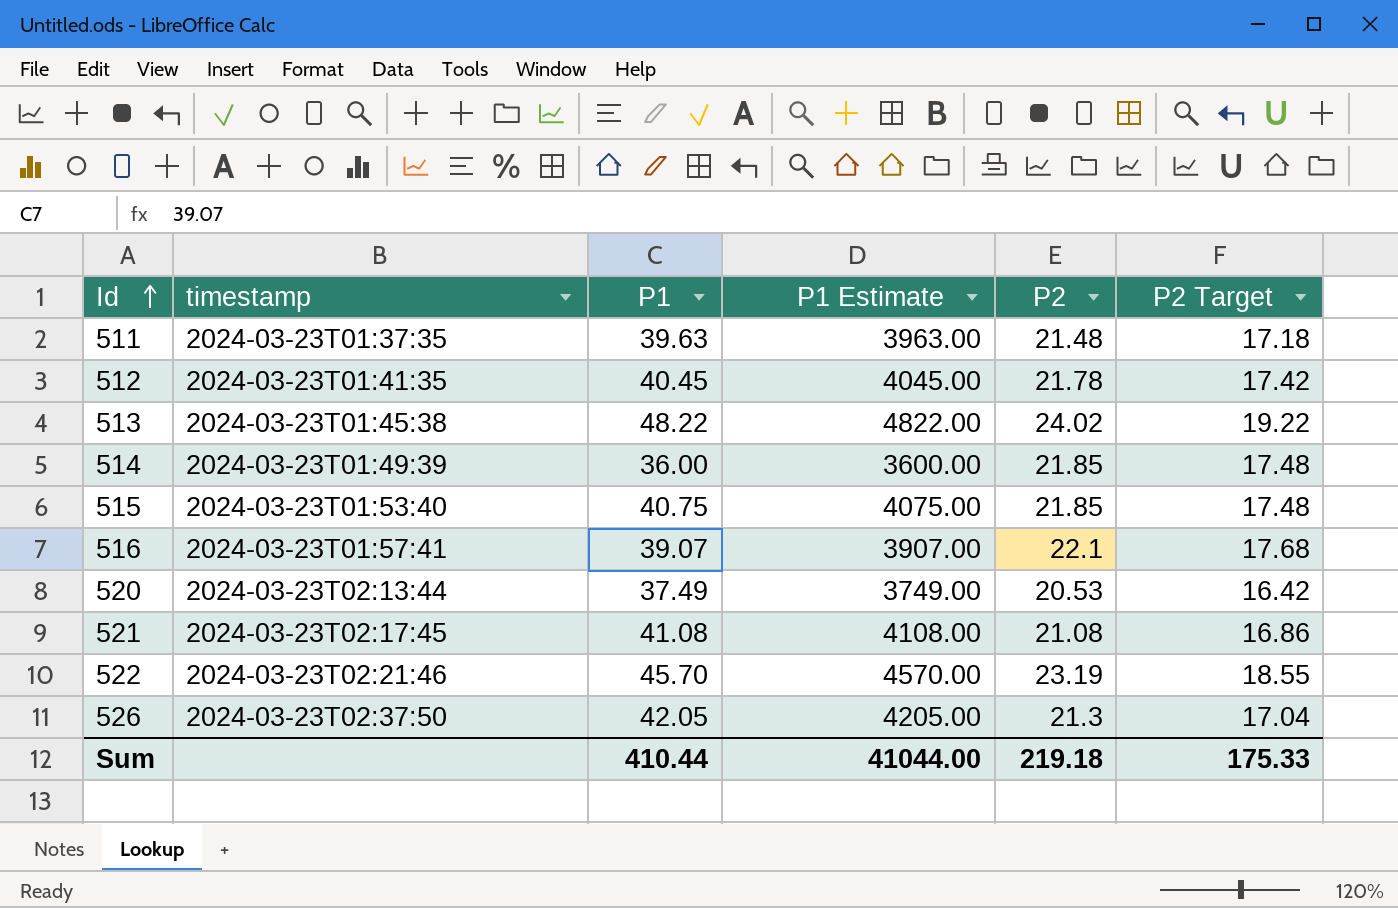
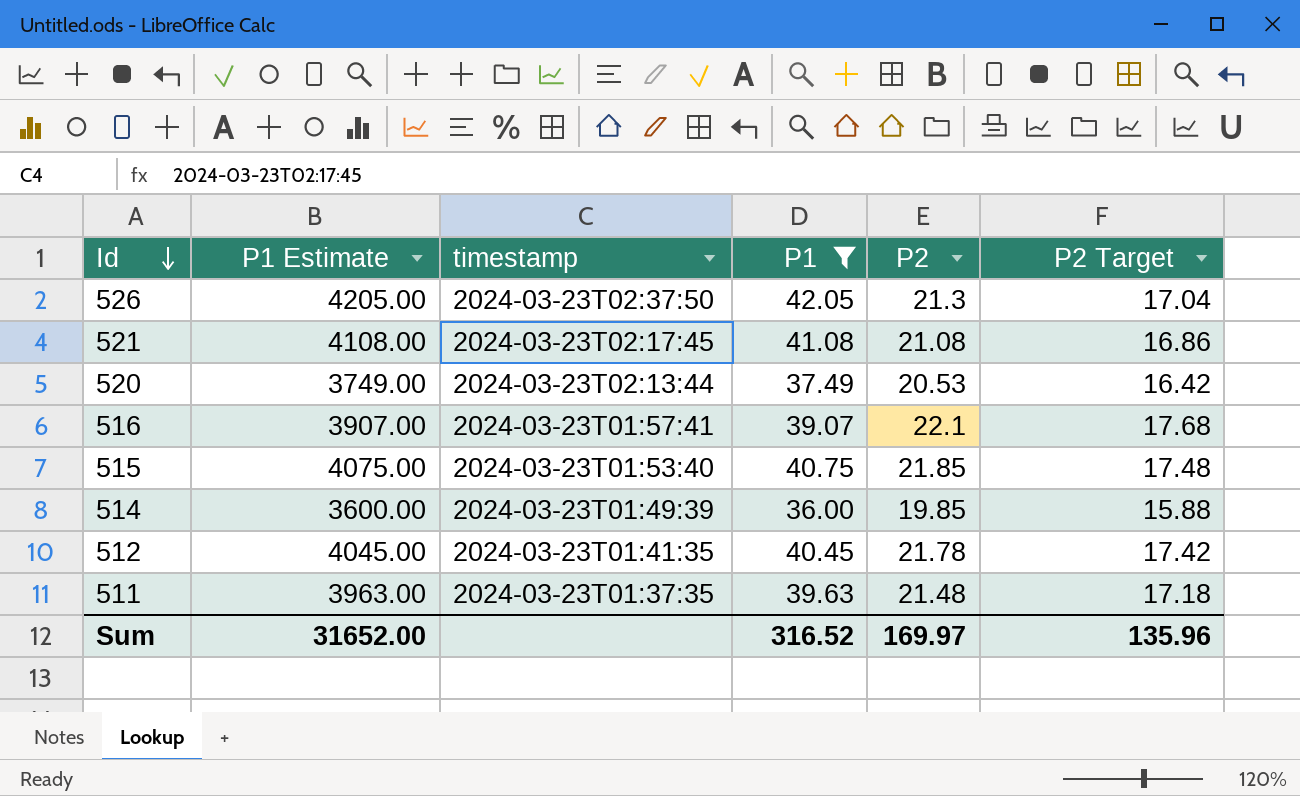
filter: none -> P1 <= 42.05
row order: Id ascending -> Id descending
column P1 Estimate | position: 4 -> 2
514 | P2: 21.85 -> 19.85
514 | P2 Target: 17.48 -> 15.88
Sum | P1 Estimate: 41044.00 -> 31652.00
Sum | P1: 410.44 -> 316.52
Sum | P2: 219.18 -> 169.97
Sum | P2 Target: 175.33 -> 135.96

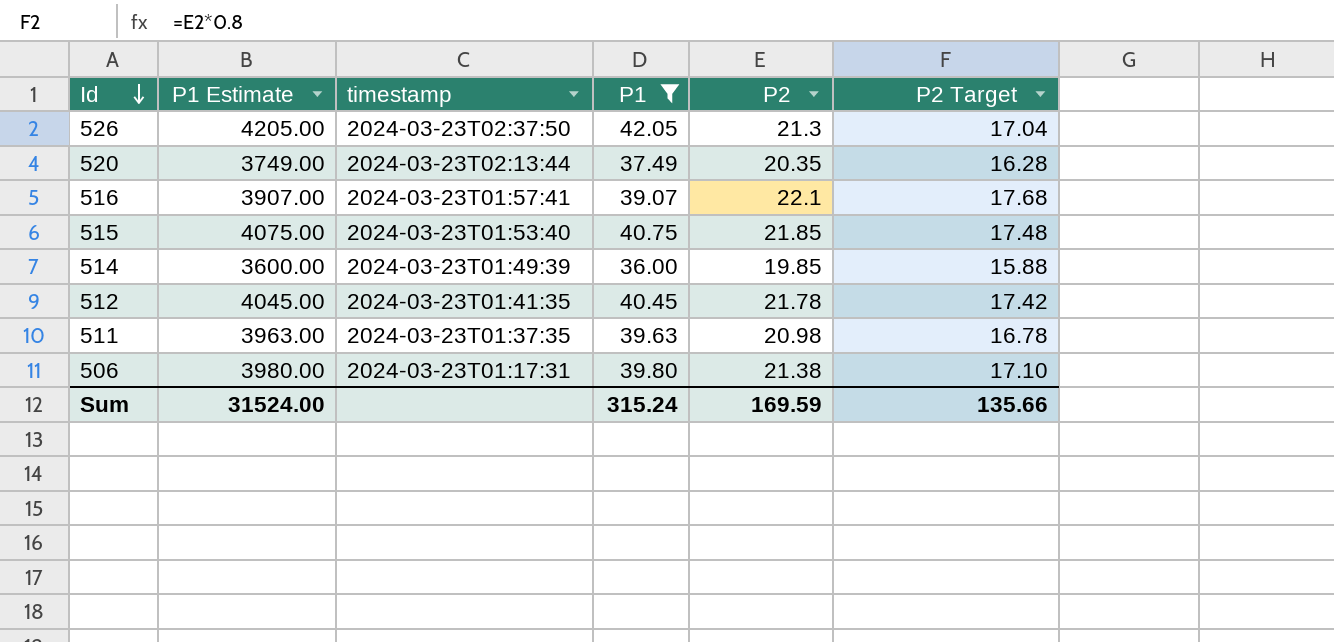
row 521: 4108.00 | 2024-03-23T02:17:45 | 41.08 | 21.08 | 16.86 -> none
520 | P2: 20.53 -> 20.35
520 | P2 Target: 16.42 -> 16.28
511 | P2: 21.48 -> 20.98
511 | P2 Target: 17.18 -> 16.78
row 506: none -> 3980.00 | 2024-03-23T01:17:31 | 39.80 | 21.38 | 17.10
Sum | P1 Estimate: 31652.00 -> 31524.00
Sum | P1: 316.52 -> 315.24
Sum | P2: 169.97 -> 169.59
Sum | P2 Target: 135.96 -> 135.66

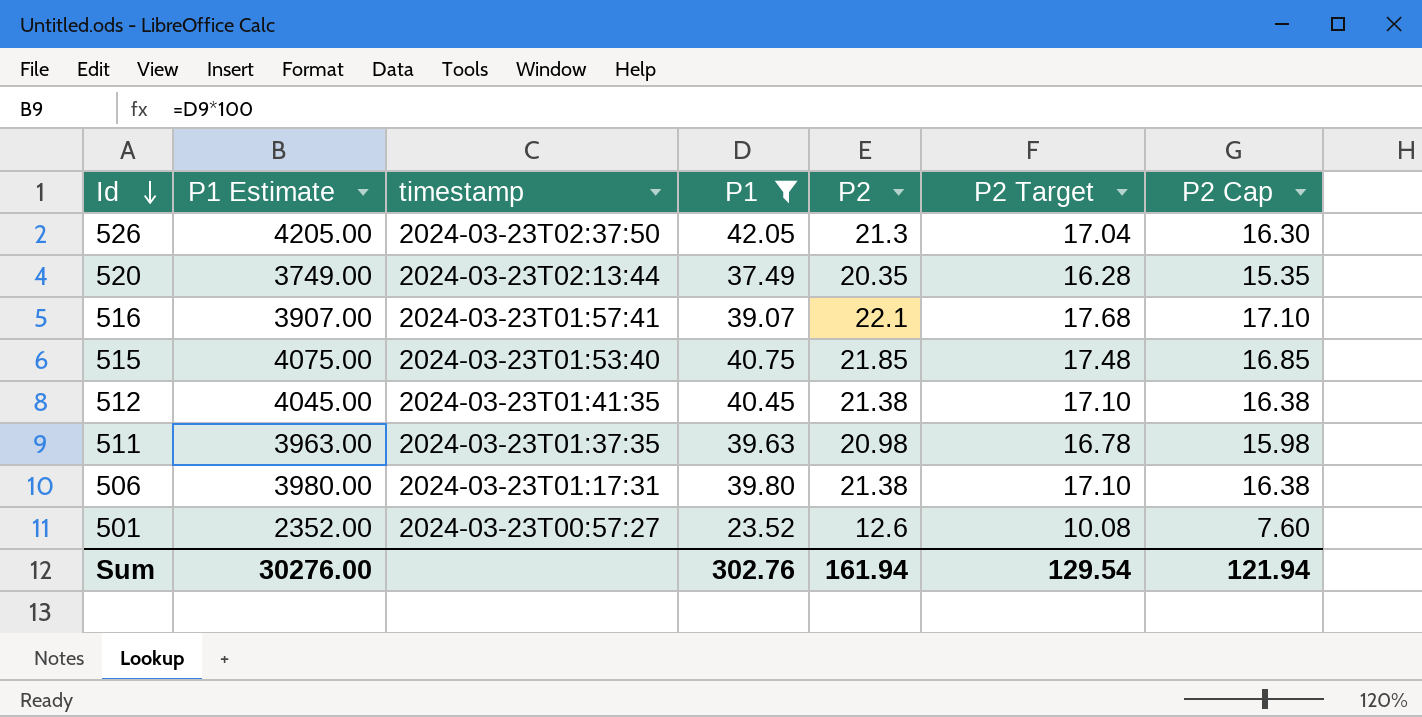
column P2 Cap | formula: none -> [P2] - 5
row 514: 3600.00 | 2024-03-23T01:49:39 | 36.00 | 19.85 | 15.88 -> none
512 | P2: 21.78 -> 21.38
512 | P2 Target: 17.42 -> 17.10
row 501: none -> 2352.00 | 2024-03-23T00:57:27 | 23.52 | 12.6 | 10.08 | 7.60
Sum | P1 Estimate: 31524.00 -> 30276.00
Sum | P1: 315.24 -> 302.76
Sum | P2: 169.59 -> 161.94
Sum | P2 Target: 135.66 -> 129.54

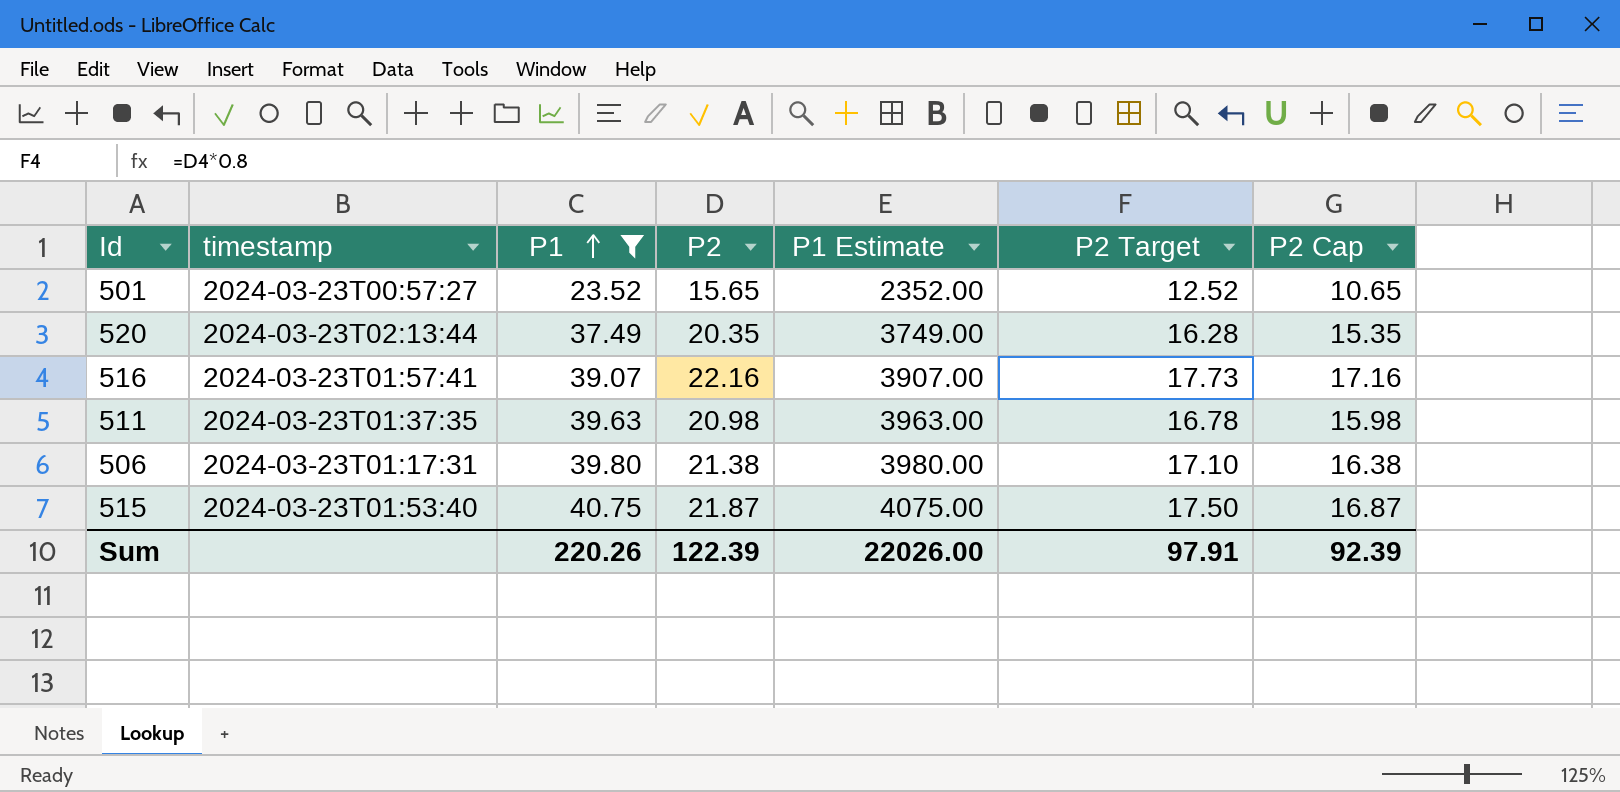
row order: Id descending -> P1 ascending
column P1 Estimate | position: 2 -> 5
row 526: 4205.00 | 2024-03-23T02:37:50 | 42.05 | 21.3 | 17.04 | 16.30 -> none
row 512: 4045.00 | 2024-03-23T01:41:35 | 40.45 | 21.38 | 17.10 | 16.38 -> none
501 | P2: 12.6 -> 15.65
501 | P2 Target: 10.08 -> 12.52
501 | P2 Cap: 7.60 -> 10.65
516 | P2: 22.1 -> 22.16
516 | P2 Target: 17.68 -> 17.73
516 | P2 Cap: 17.10 -> 17.16
515 | P2: 21.85 -> 21.87
515 | P2 Target: 17.48 -> 17.50
515 | P2 Cap: 16.85 -> 16.87
Sum | P1: 302.76 -> 220.26
Sum | P2: 161.94 -> 122.39
Sum | P1 Estimate: 30276.00 -> 22026.00
Sum | P2 Target: 129.54 -> 97.91
Sum | P2 Cap: 121.94 -> 92.39

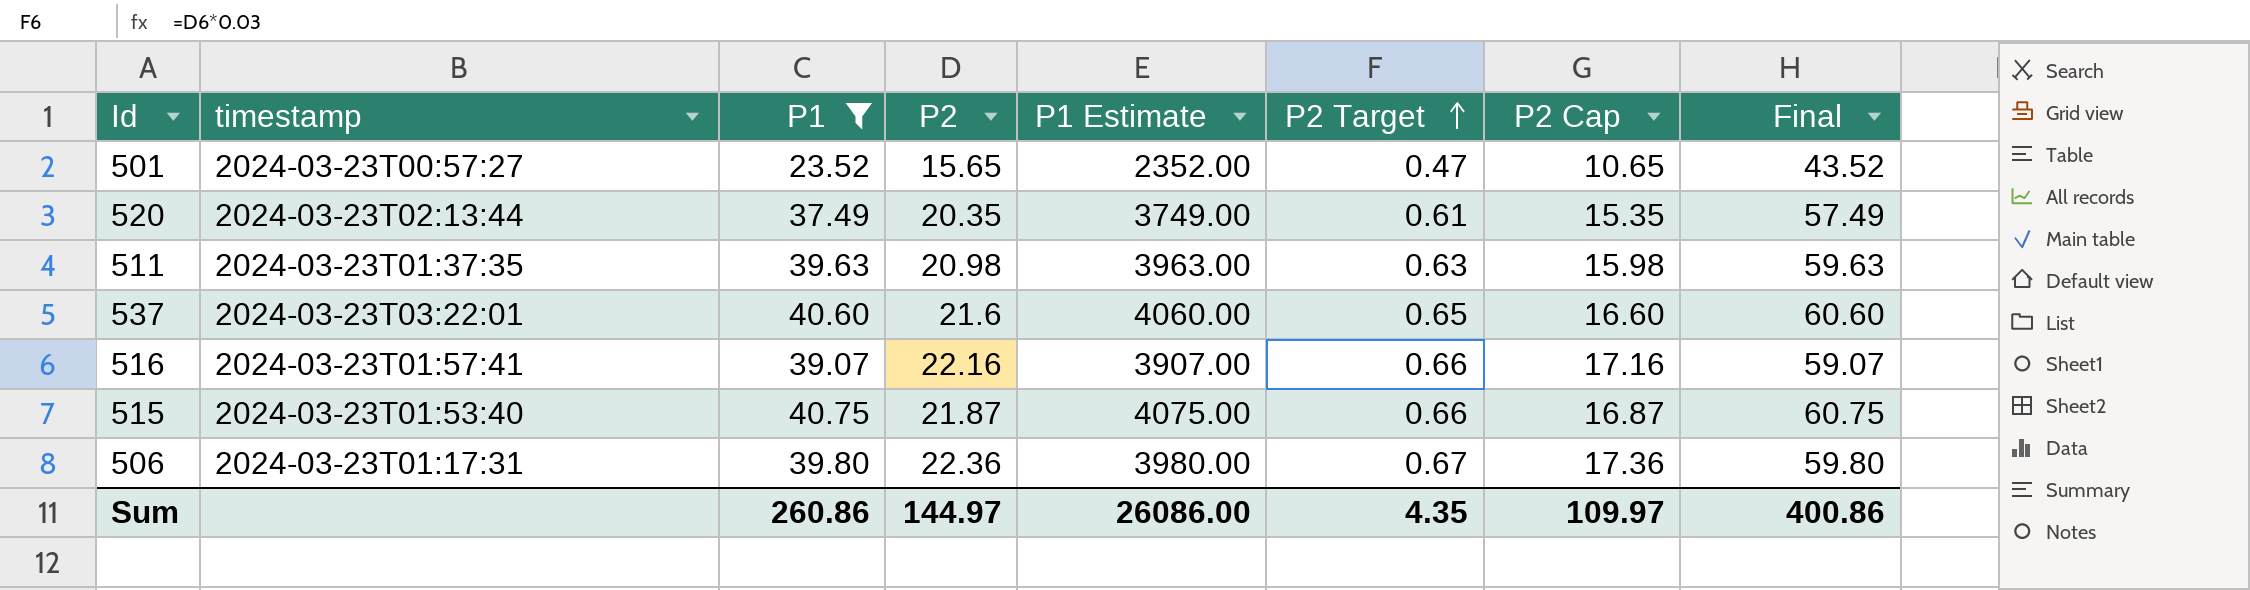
row order: P1 ascending -> P2 Target ascending
column P2 Target | formula: [P2] * 0.8 -> [P2] * 0.03
column Final | formula: none -> [P1] + 20
row 537: none -> 2024-03-23T03:22:01 | 40.60 | 21.6 | 4060.00 | 0.65 | 16.60 | 60.60
506 | P2: 21.38 -> 22.36
506 | P2 Cap: 16.38 -> 17.36
Sum | P1: 220.26 -> 260.86
Sum | P2: 122.39 -> 144.97
Sum | P1 Estimate: 22026.00 -> 26086.00
Sum | P2 Target: 97.91 -> 4.35
Sum | P2 Cap: 92.39 -> 109.97

